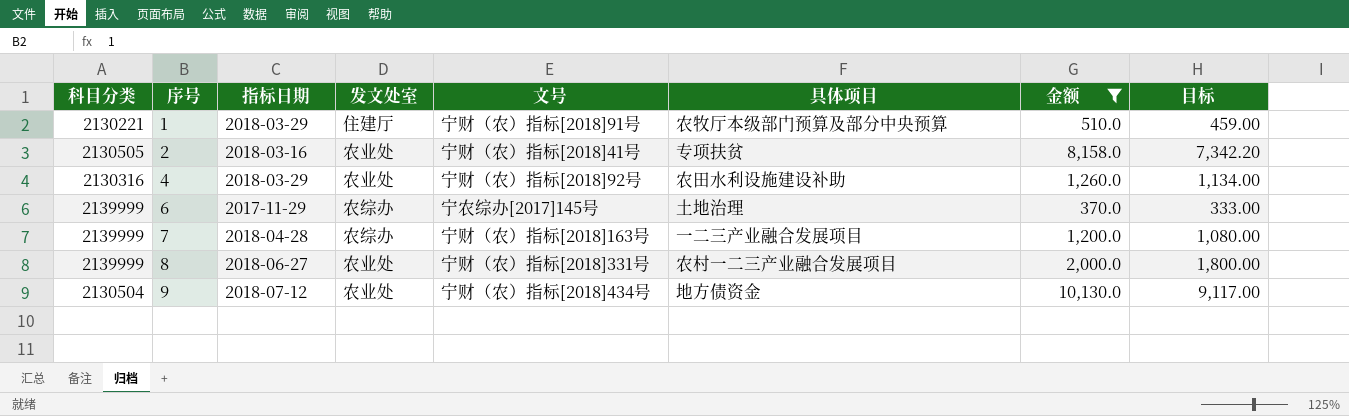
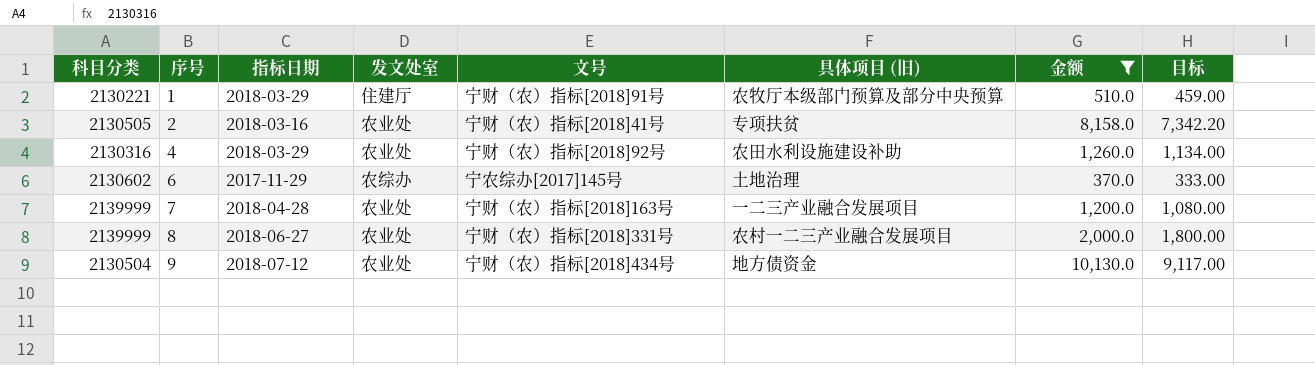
column name: 具体项目 -> 具体项目 (旧)
6 | 科目分类: 2139999 -> 2130602
7 | 发文处室: 农综办 -> 农业处

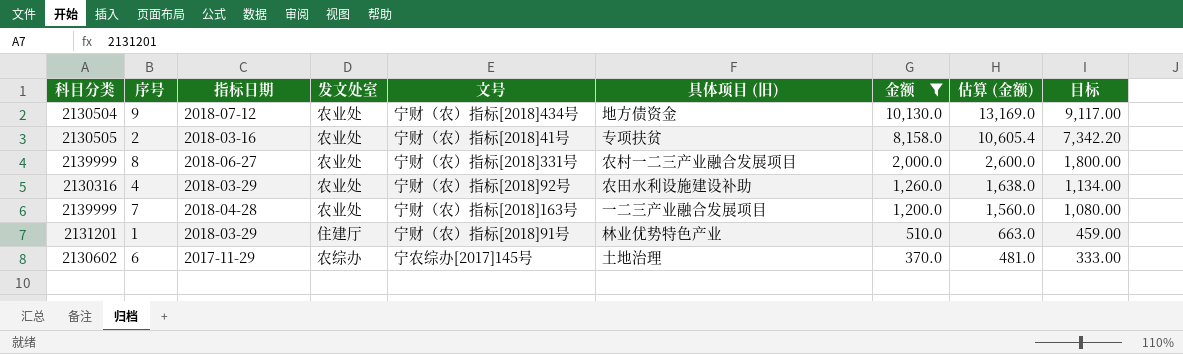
row order: 序号 ascending -> 金额 descending
column 估算 (金额) | formula: none -> [金额] * 1.3
1 | 科目分类: 2130221 -> 2131201
1 | 具体项目 (旧): 农牧厅本级部门预算及部分中央预算 -> 林业优势特色产业

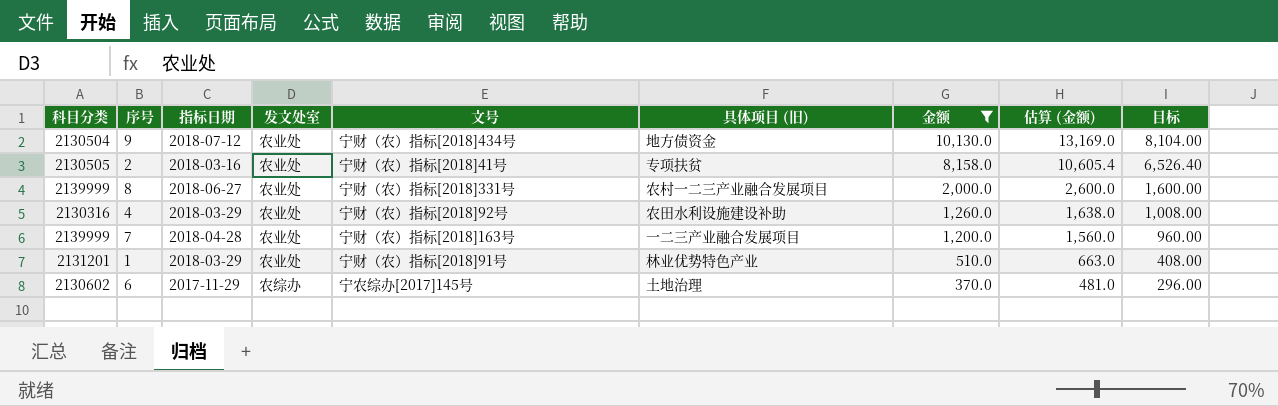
column 目标 | formula: [金额] * 0.9 -> [金额] * 0.8
1 | 发文处室: 住建厅 -> 农业处

